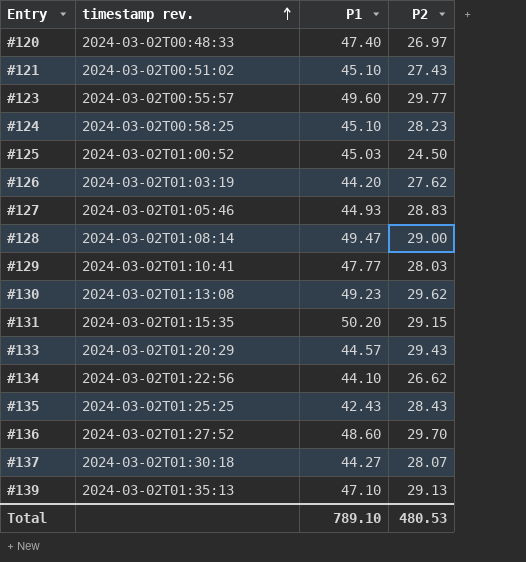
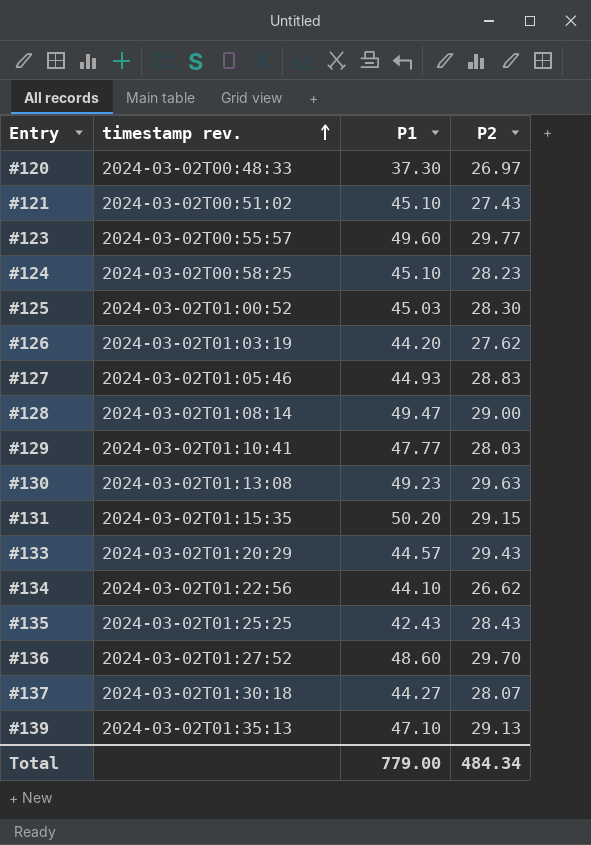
#120 | P1: 47.40 -> 37.30
#125 | P2: 24.50 -> 28.30
#130 | P2: 29.62 -> 29.63
Total | P1: 789.10 -> 779.00
Total | P2: 480.53 -> 484.34

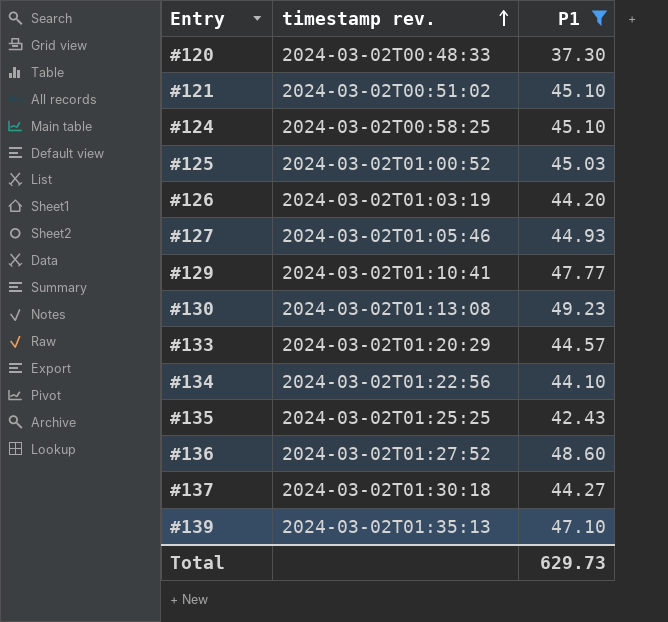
filter: none -> P1 <= 49.23
column P2 | position: 4 -> none
Total | P1: 779.00 -> 629.73

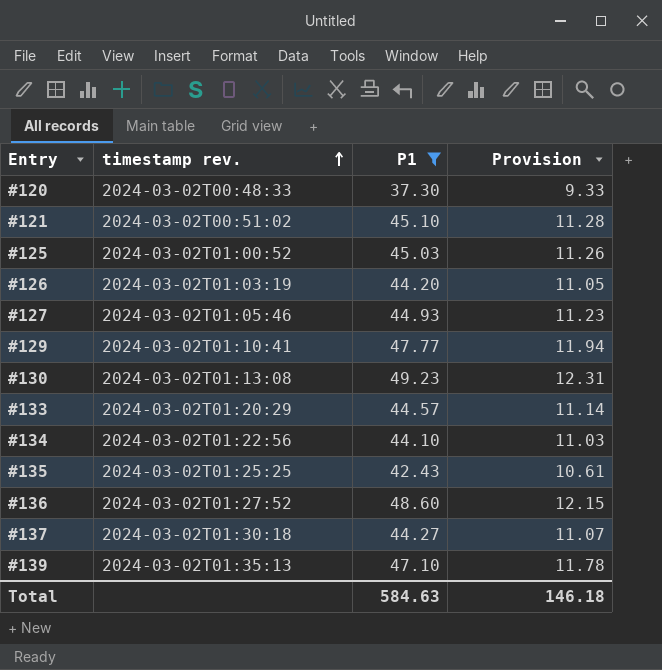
column Provision | formula: none -> [P1] * 0.25
row #124: 2024-03-02T00:58:25 | 45.10 -> none
Total | P1: 629.73 -> 584.63

